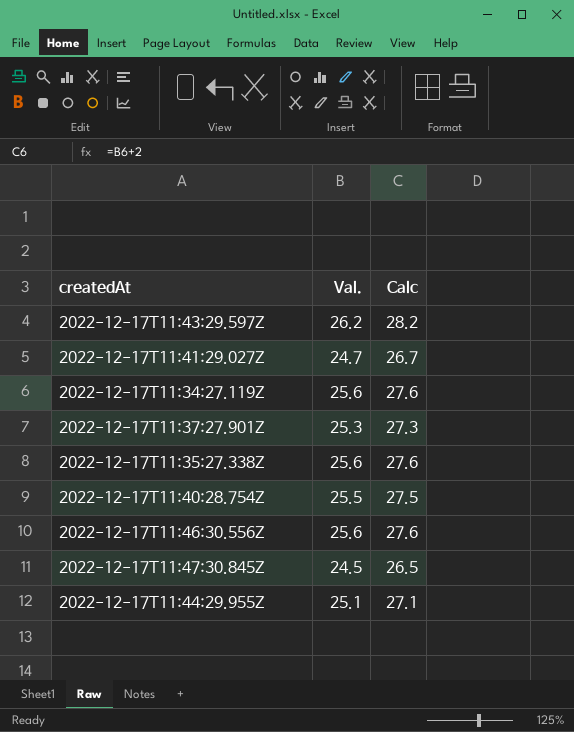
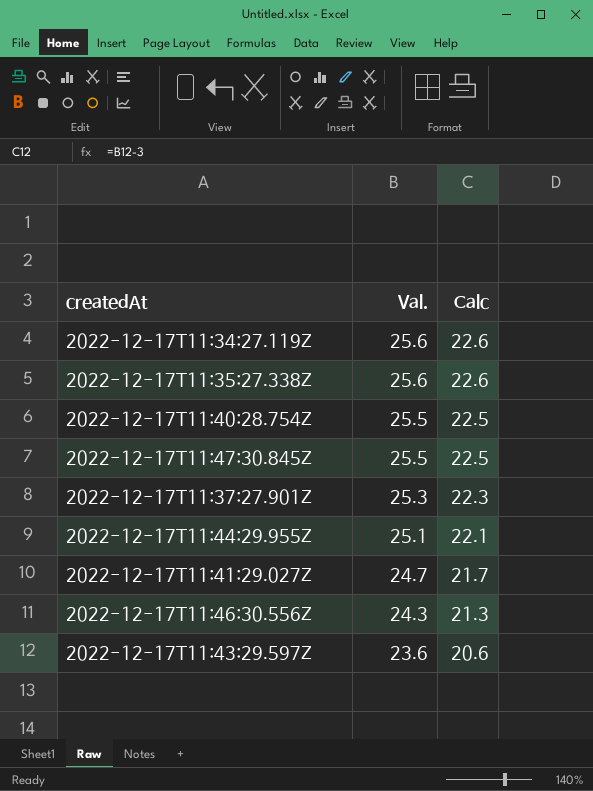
row order: none -> Val. descending
column Calc | formula: [Val.] + 2 -> [Val.] - 3
2022-12-17T11:47:30.845Z | Val.: 24.5 -> 25.5
2022-12-17T11:46:30.556Z | Val.: 25.6 -> 24.3
2022-12-17T11:43:29.597Z | Val.: 26.2 -> 23.6

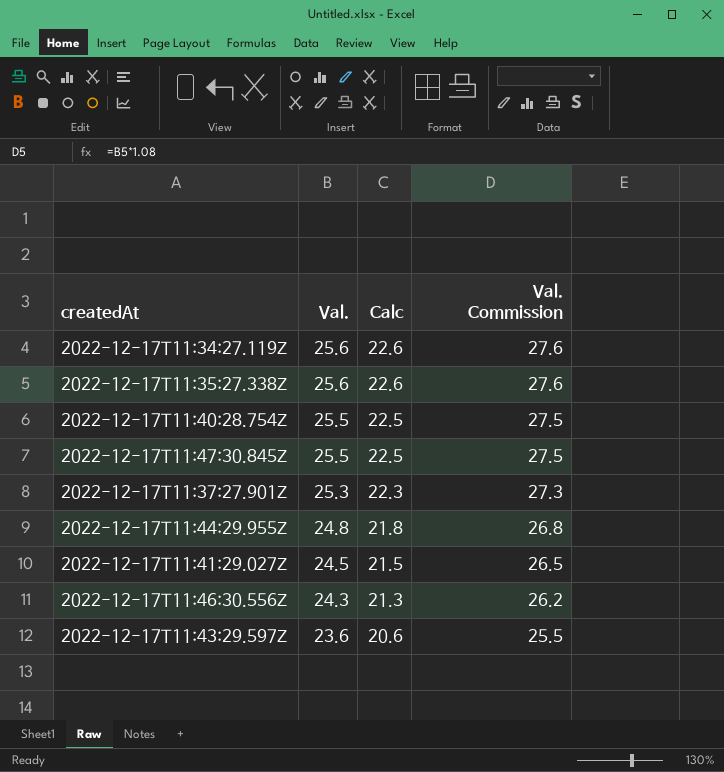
column Val. Commission | formula: none -> [Val.] * 1.08
2022-12-17T11:44:29.955Z | Val.: 25.1 -> 24.8
2022-12-17T11:44:29.955Z | Calc: 22.1 -> 21.8
2022-12-17T11:41:29.027Z | Val.: 24.7 -> 24.5
2022-12-17T11:41:29.027Z | Calc: 21.7 -> 21.5

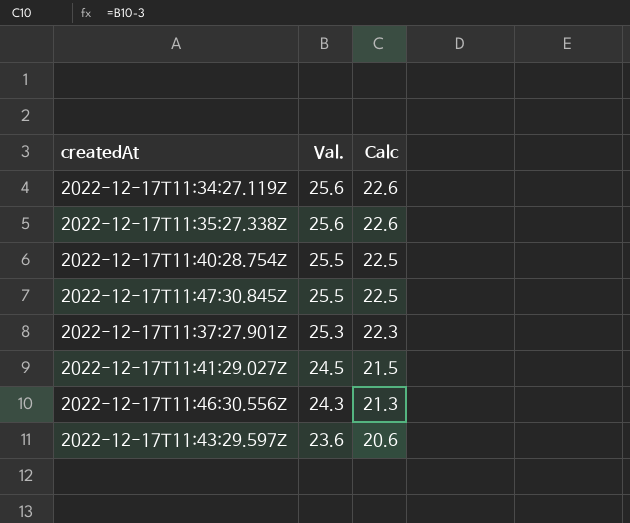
column Val. Commission | formula: [Val.] * 1.08 -> none
row 2022-12-17T11:44:29.955Z: 24.8 | 21.8 | 26.8 -> none

